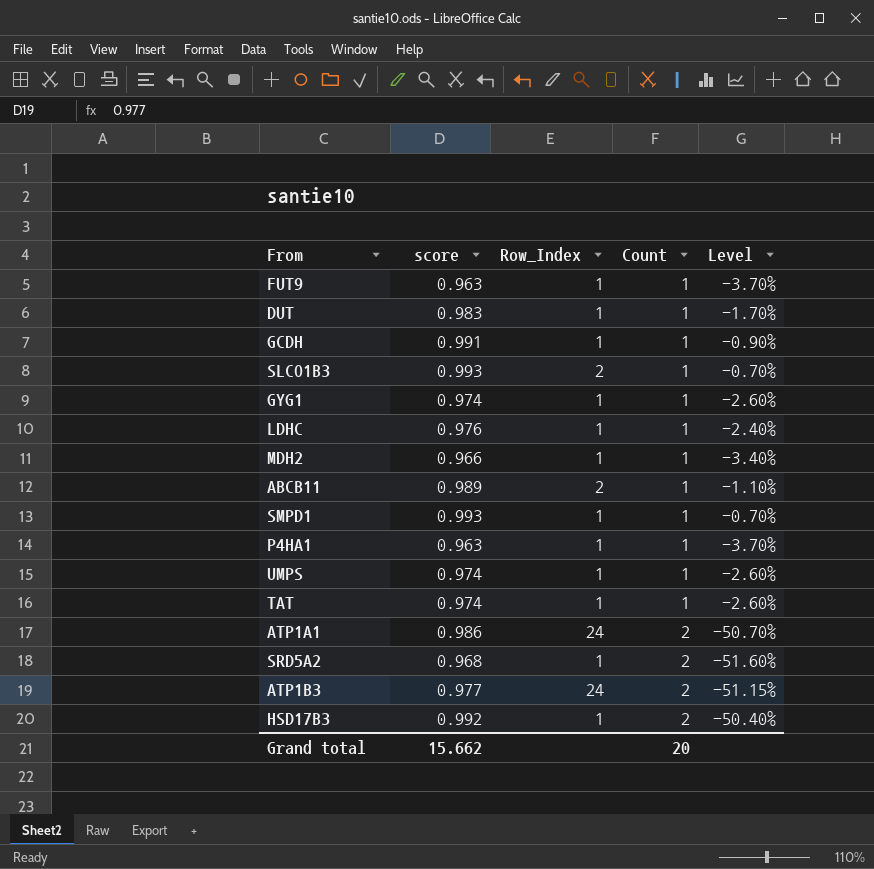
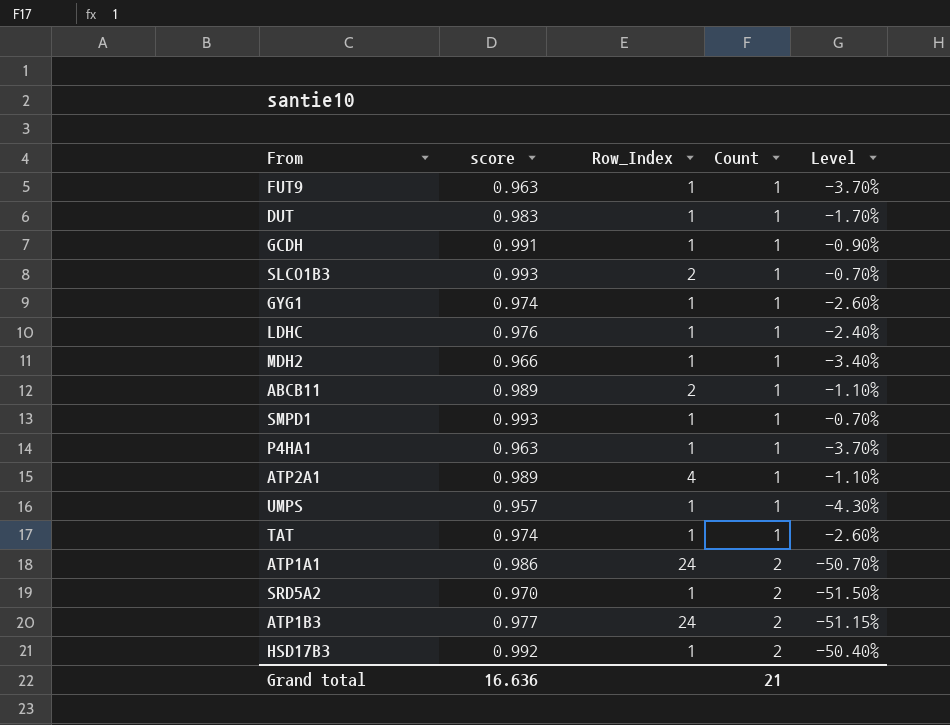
row ATP2A1: none -> 0.989 | 4 | 1 | -1.10%
UMPS | score: 0.974 -> 0.957
UMPS | Level: -2.60% -> -4.30%
SRD5A2 | score: 0.968 -> 0.970
SRD5A2 | Level: -51.60% -> -51.50%
Grand total | score: 15.662 -> 16.636
Grand total | Count: 20 -> 21

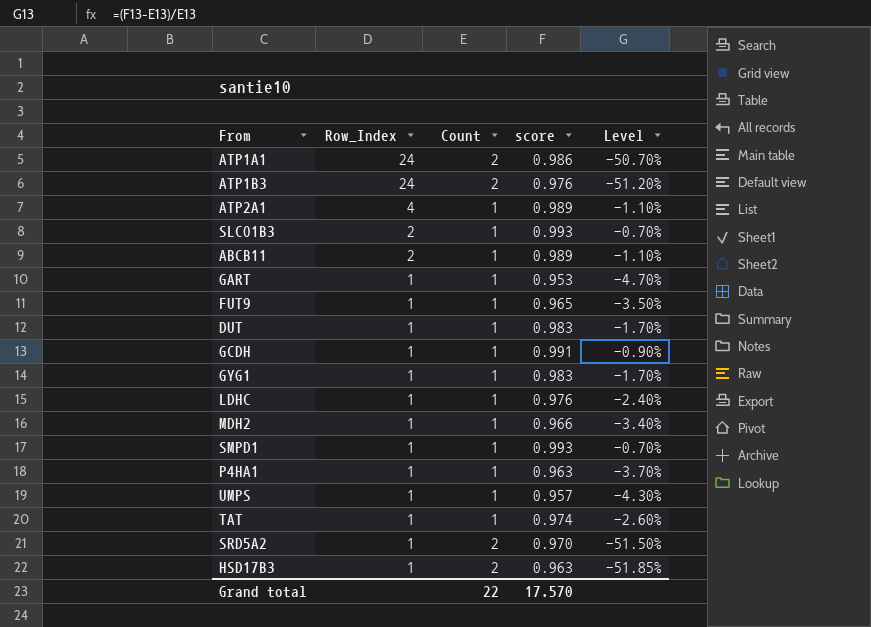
row order: Count ascending -> Row_Index descending
column score | position: 2 -> 4
ATP1B3 | score: 0.977 -> 0.976
ATP1B3 | Level: -51.15% -> -51.20%
row GART: none -> 1 | 1 | 0.953 | -4.70%
FUT9 | score: 0.963 -> 0.965
FUT9 | Level: -3.70% -> -3.50%
GYG1 | score: 0.974 -> 0.983
GYG1 | Level: -2.60% -> -1.70%
HSD17B3 | score: 0.992 -> 0.963
HSD17B3 | Level: -50.40% -> -51.85%
Grand total | Count: 21 -> 22
Grand total | score: 16.636 -> 17.570

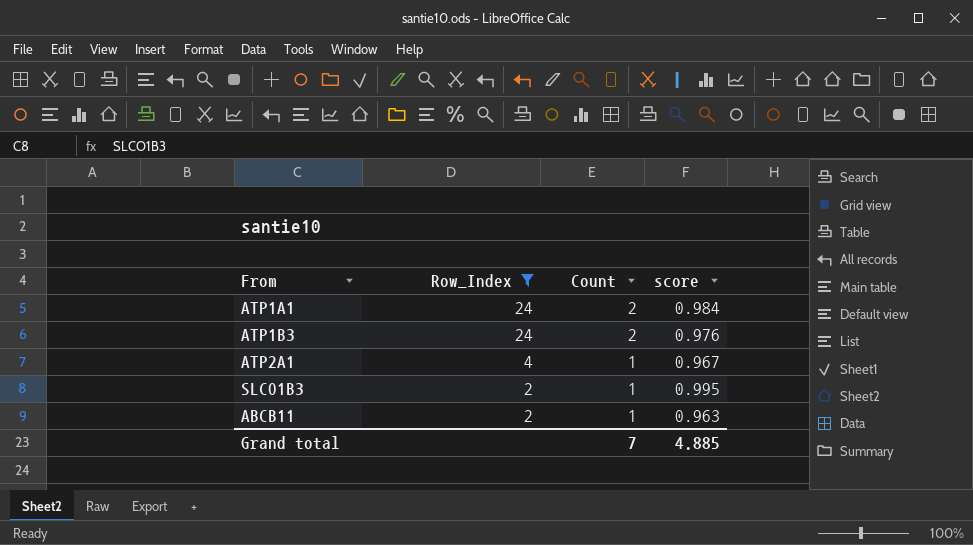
filter: none -> Row_Index != 1
column Level | formula: ([score] - [Count]) / [Count] -> none
ATP1A1 | score: 0.986 -> 0.984
ATP2A1 | score: 0.989 -> 0.967
SLCO1B3 | score: 0.993 -> 0.995
ABCB11 | score: 0.989 -> 0.963
Grand total | Count: 22 -> 7
Grand total | score: 17.570 -> 4.885

